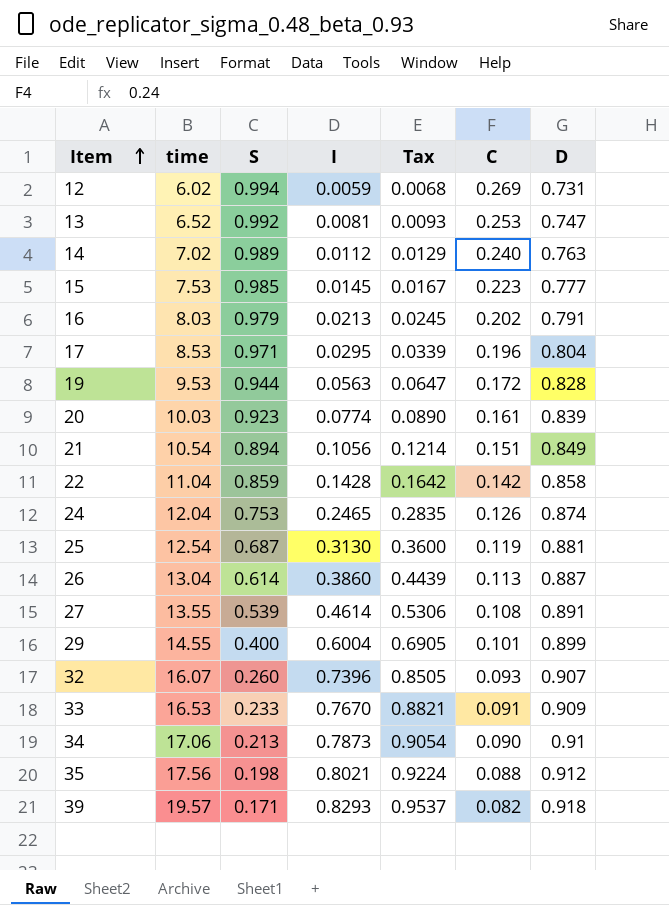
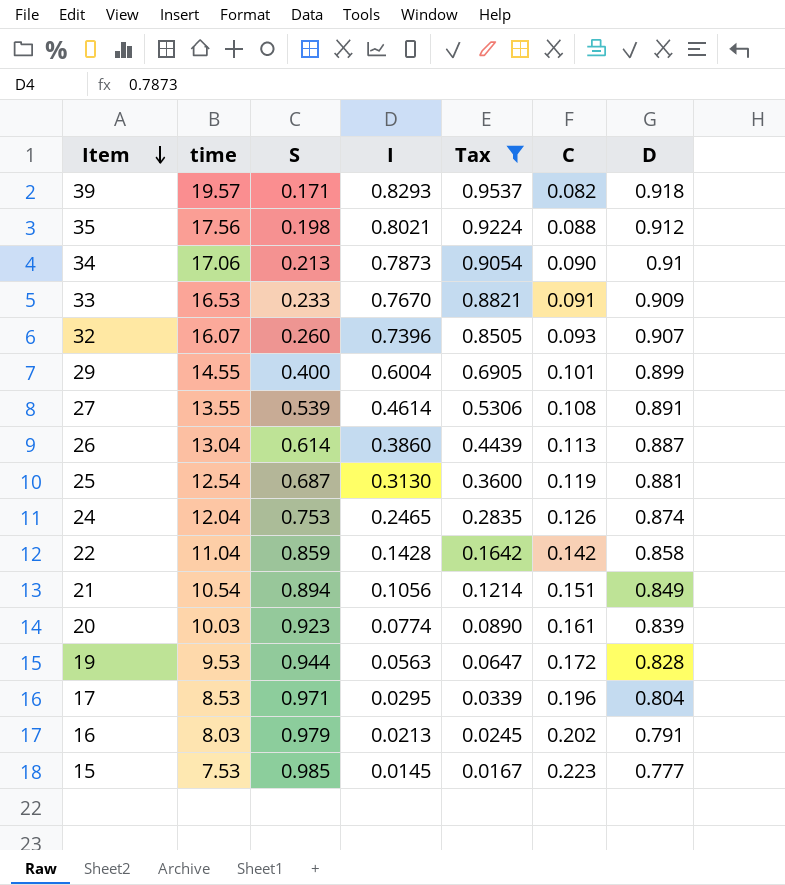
filter: none -> Tax >= 0.0167
row order: Item ascending -> Item descending

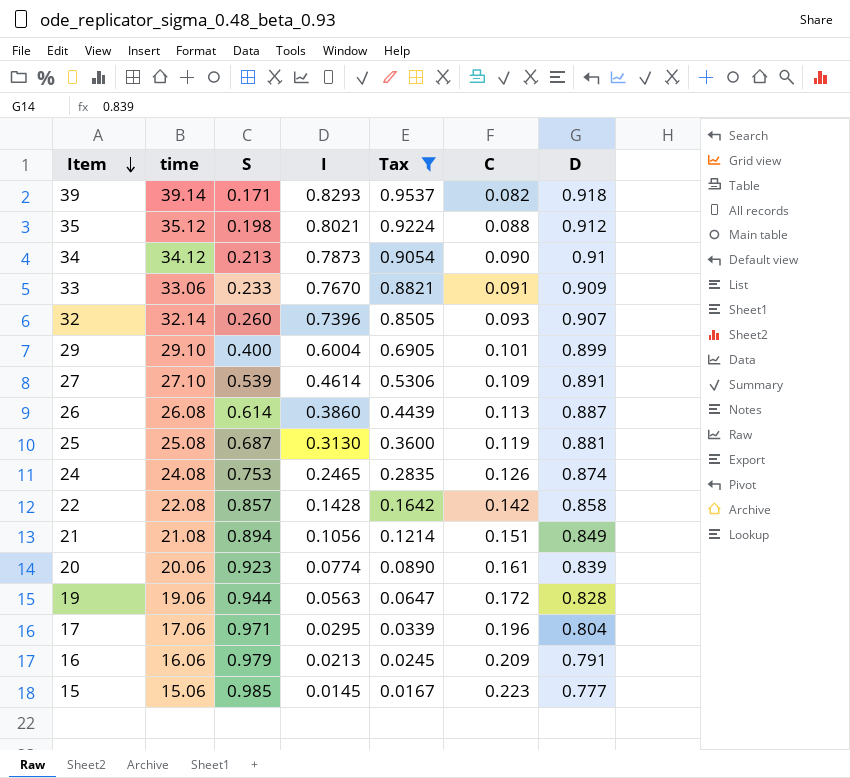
39 | time: 19.57 -> 39.14
35 | time: 17.56 -> 35.12
34 | time: 17.06 -> 34.12
33 | time: 16.53 -> 33.06
32 | time: 16.07 -> 32.14
29 | time: 14.55 -> 29.10
27 | time: 13.55 -> 27.10
27 | C: 0.108 -> 0.109
26 | time: 13.04 -> 26.08
25 | time: 12.54 -> 25.08
24 | time: 12.04 -> 24.08
22 | time: 11.04 -> 22.08
22 | S: 0.859 -> 0.857
21 | time: 10.54 -> 21.08
20 | time: 10.03 -> 20.06
19 | time: 9.53 -> 19.06
17 | time: 8.53 -> 17.06
16 | time: 8.03 -> 16.06
16 | C: 0.202 -> 0.209
15 | time: 7.53 -> 15.06

